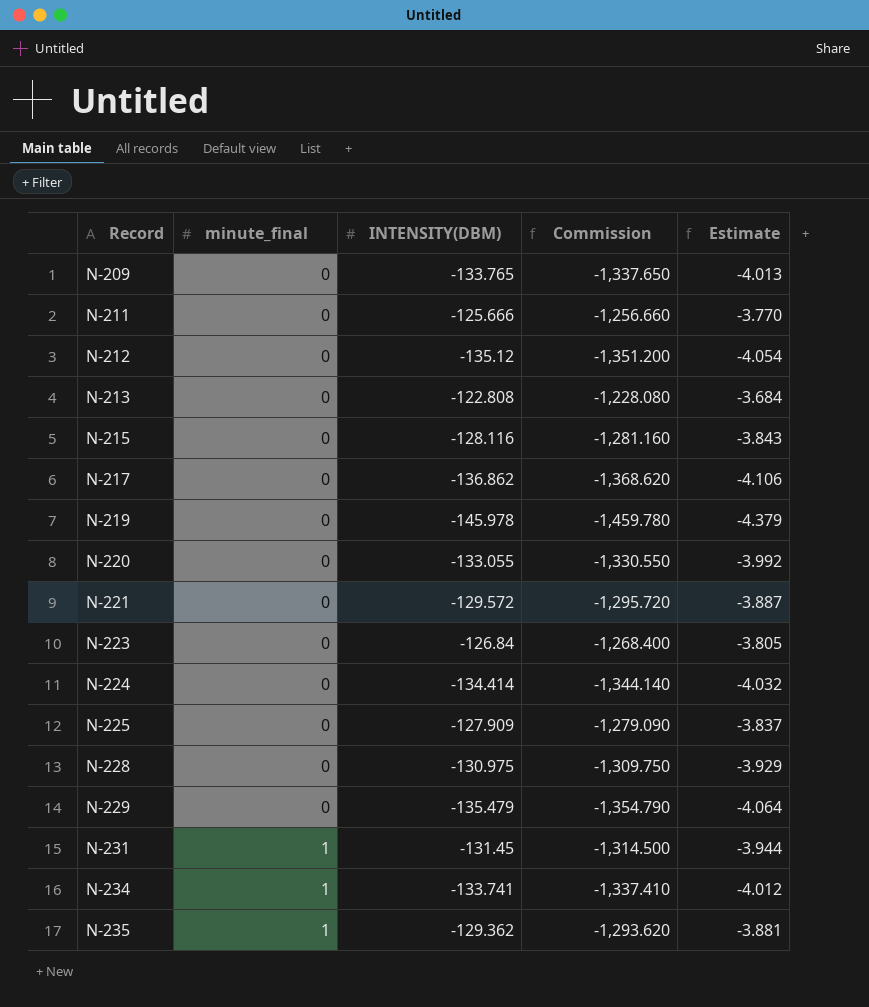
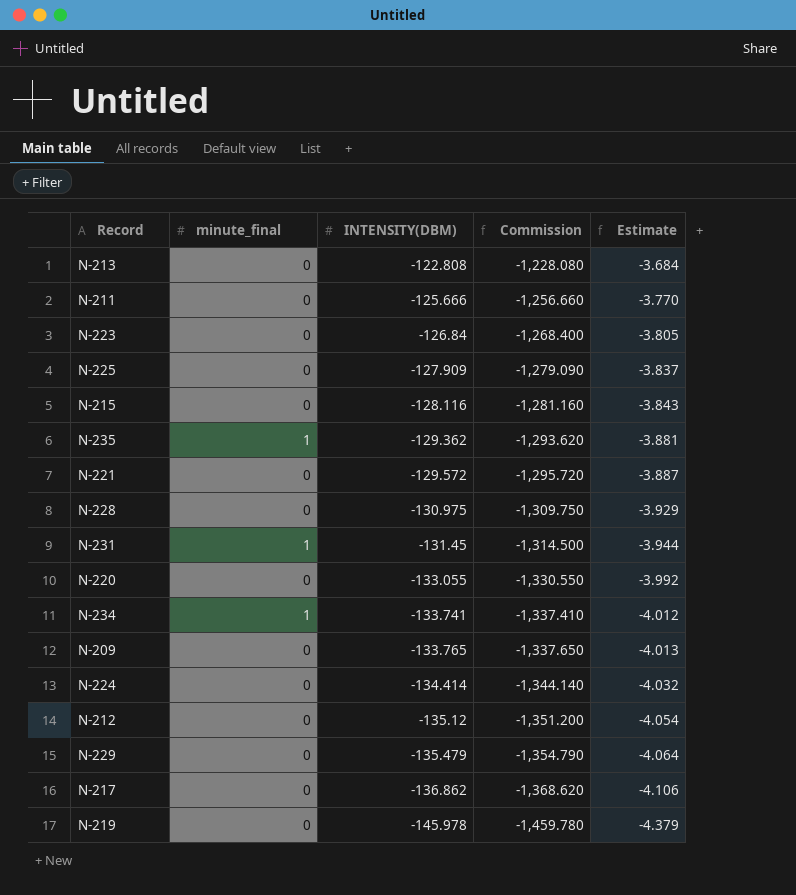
row order: Record ascending -> INTENSITY(DBM) descending

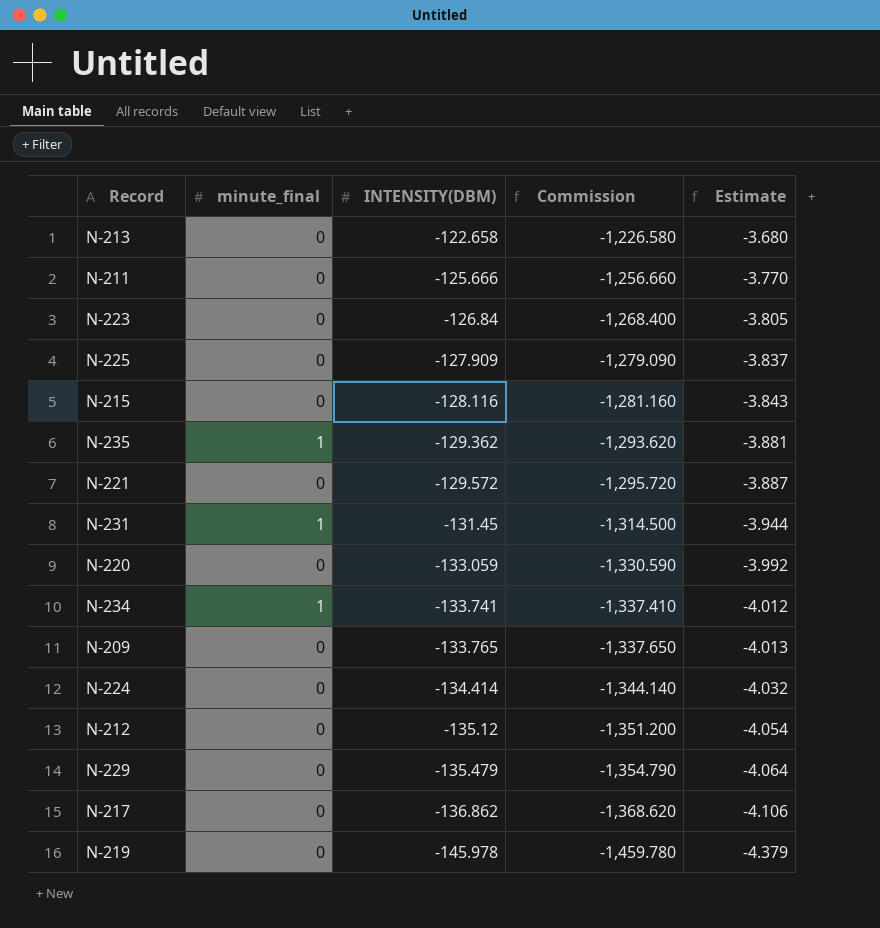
row N-228: 0 | -130.975 | -1,309.750 | -3.929 -> none
N-213 | INTENSITY(DBM): -122.808 -> -122.658
N-213 | Commission: -1,228.080 -> -1,226.580
N-213 | Estimate: -3.684 -> -3.680
N-220 | INTENSITY(DBM): -133.055 -> -133.059
N-220 | Commission: -1,330.550 -> -1,330.590

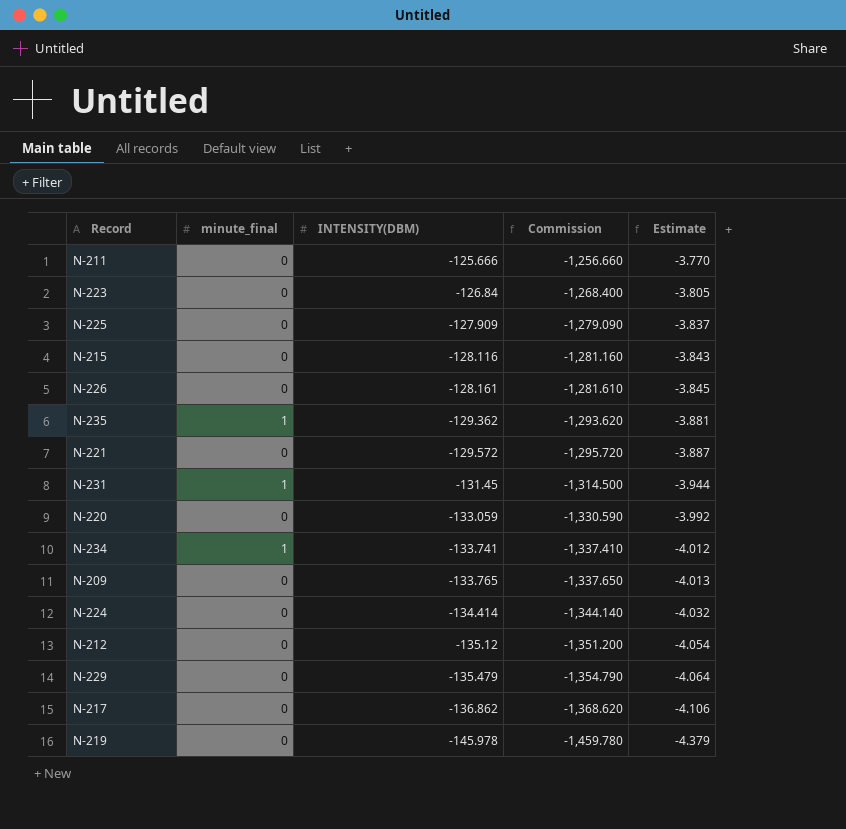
row N-213: 0 | -122.658 | -1,226.580 | -3.680 -> none
row N-226: none -> 0 | -128.161 | -1,281.610 | -3.845

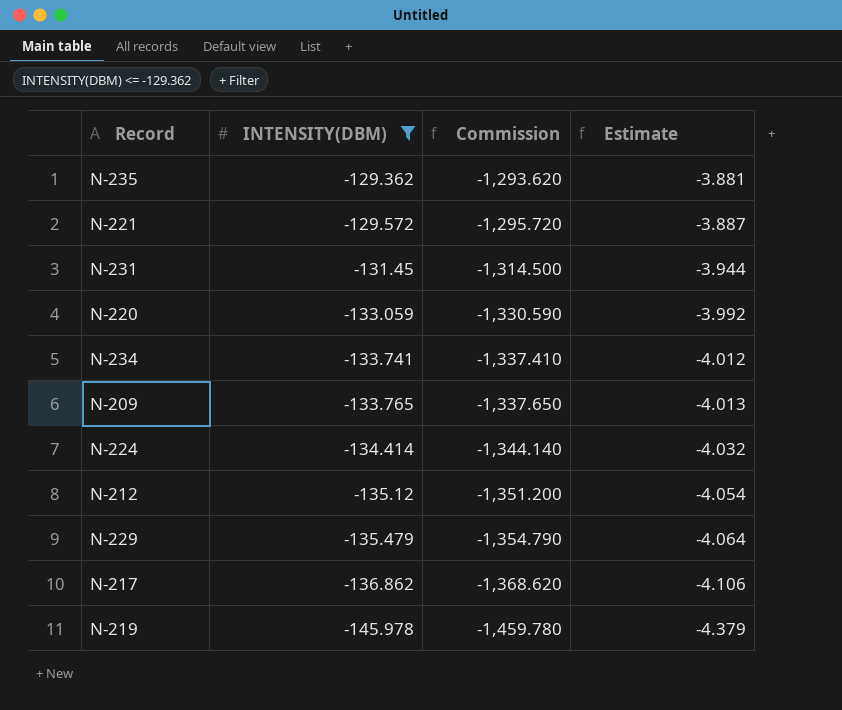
filter: none -> INTENSITY(DBM) <= -129.362
column minute_final | position: 2 -> none

